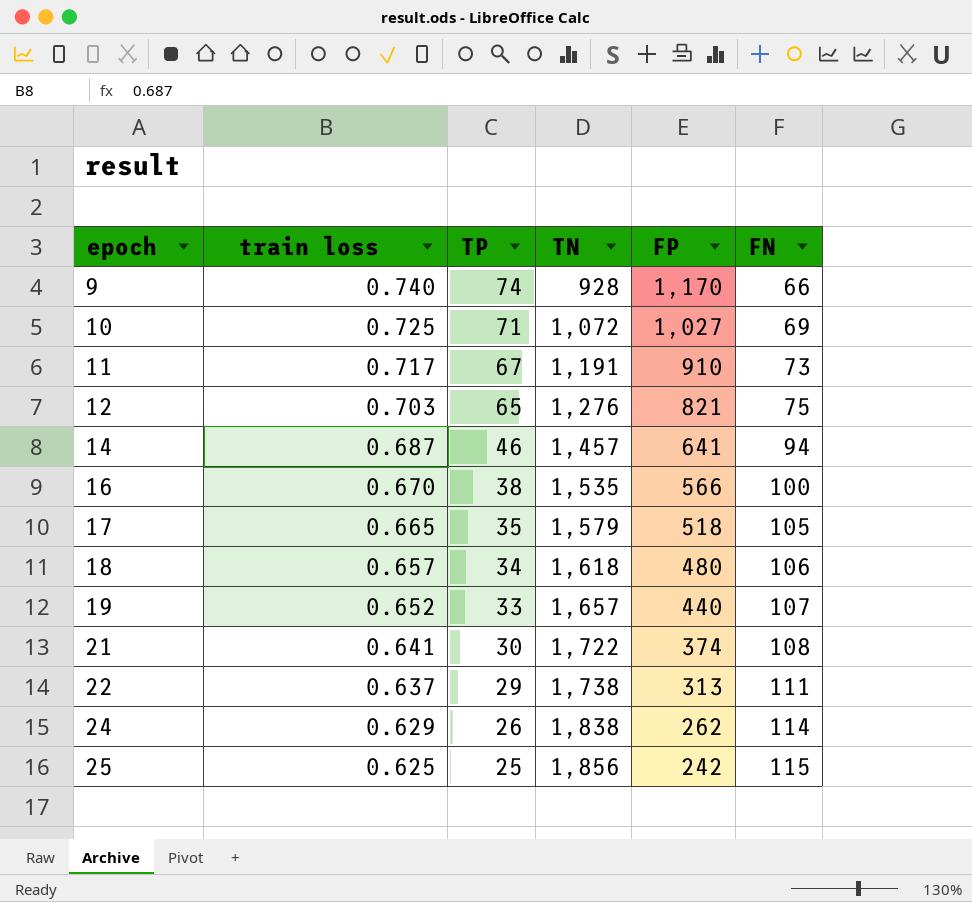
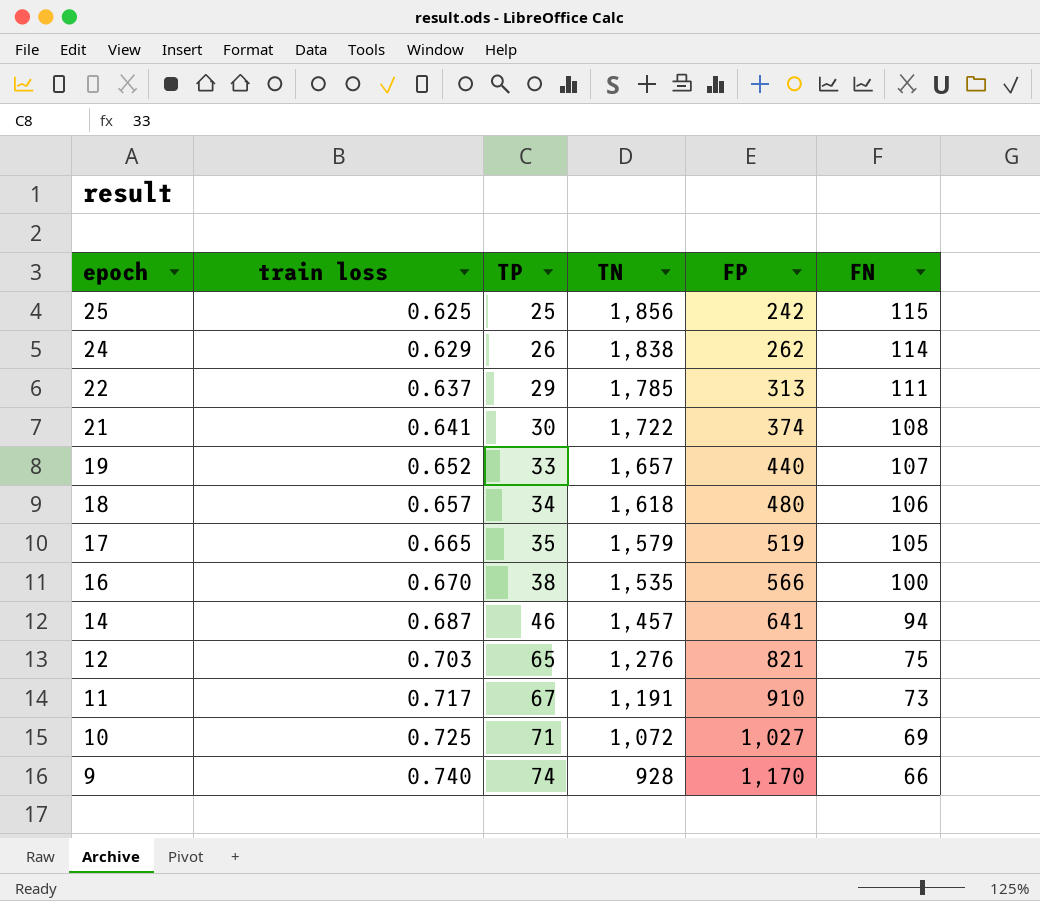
row order: epoch ascending -> epoch descending
22 | TN: 1,738 -> 1,785
17 | FP: 518 -> 519

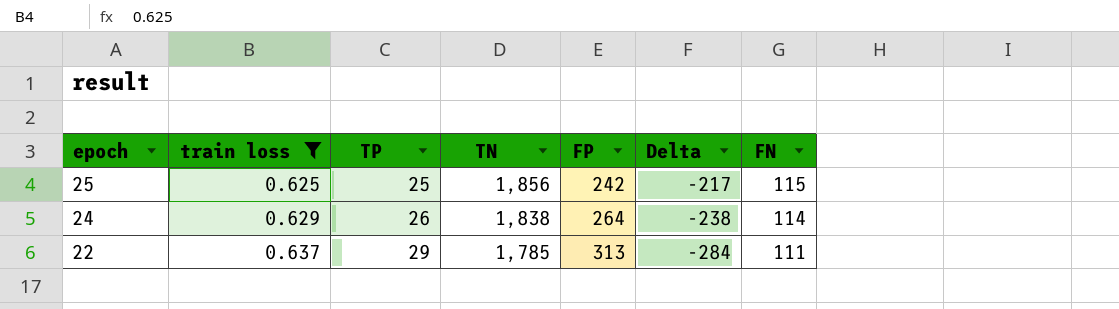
filter: none -> train loss <= 0.637
column Delta | formula: none -> [TP] - [FP]
24 | FP: 262 -> 264

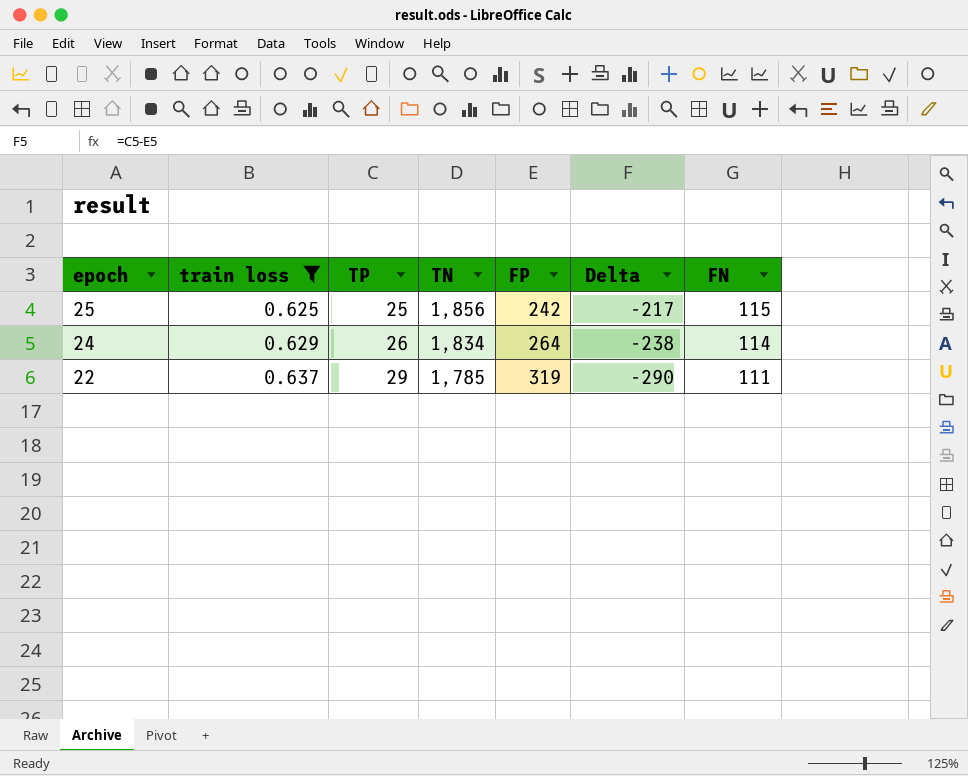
24 | TN: 1,838 -> 1,834
22 | FP: 313 -> 319
22 | Delta: -284 -> -290

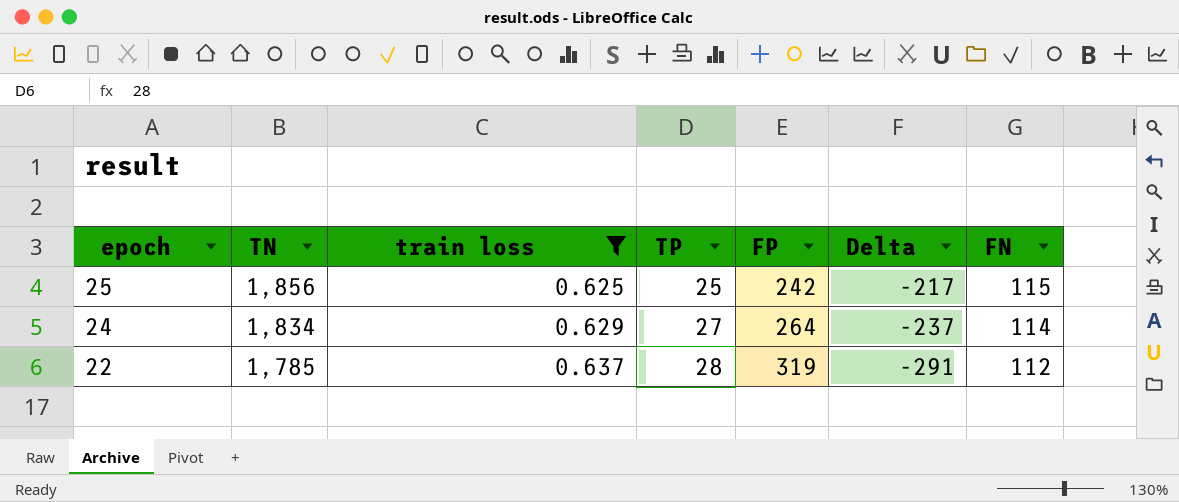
column TN | position: 4 -> 2
24 | TP: 26 -> 27
24 | Delta: -238 -> -237
22 | TP: 29 -> 28
22 | Delta: -290 -> -291
22 | FN: 111 -> 112

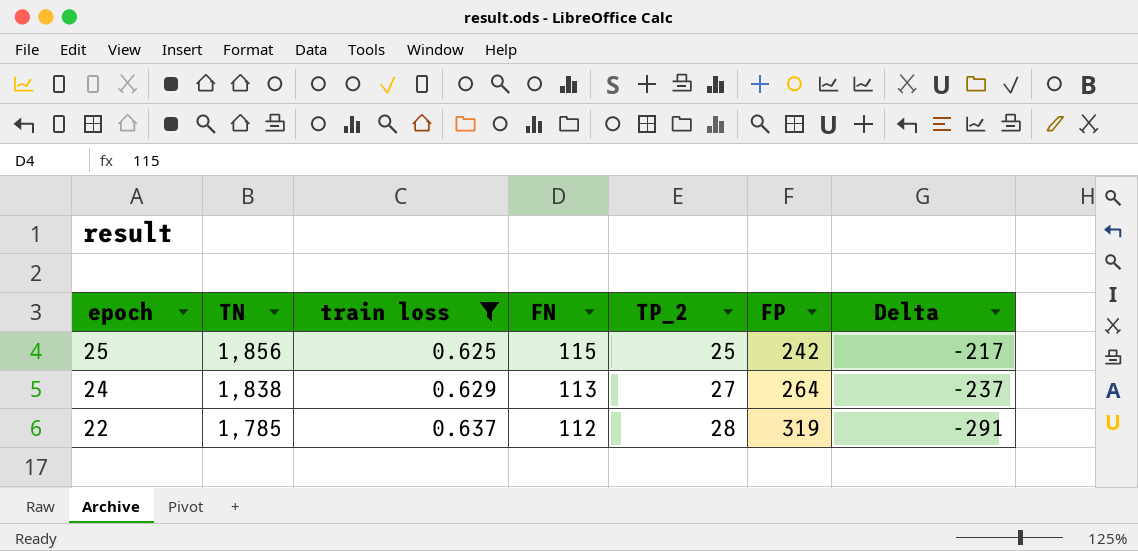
column FN | position: 7 -> 4
column name: TP -> TP_2
24 | TN: 1,834 -> 1,838
24 | FN: 114 -> 113

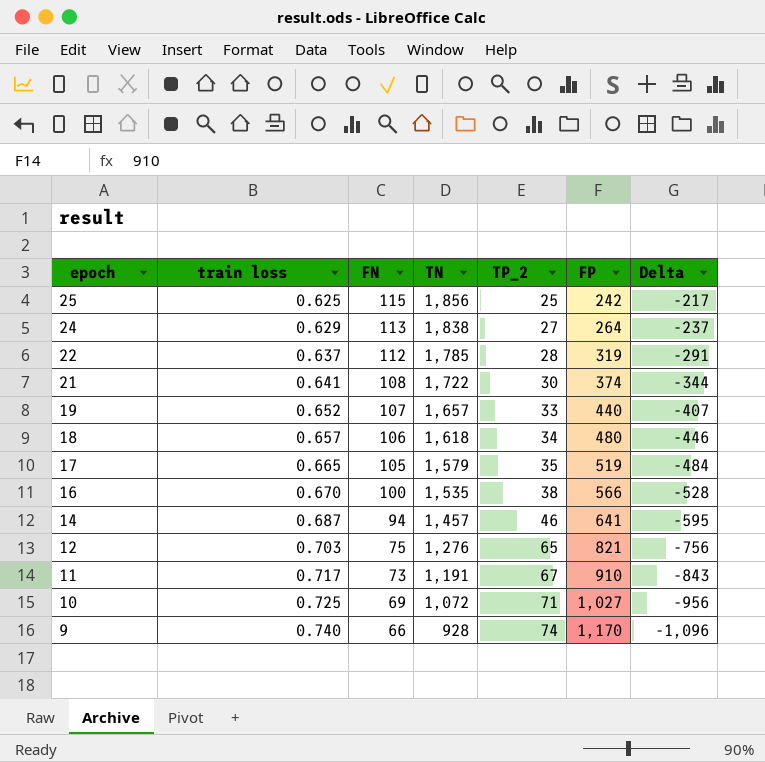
filter: train loss <= 0.637 -> none
column TN | position: 2 -> 4

